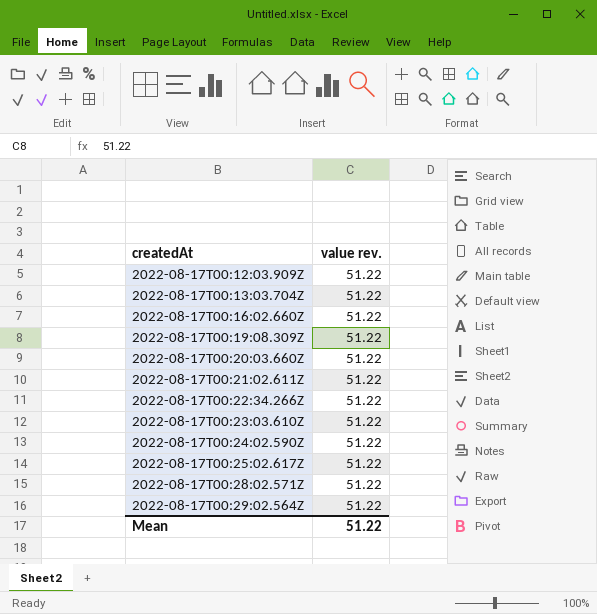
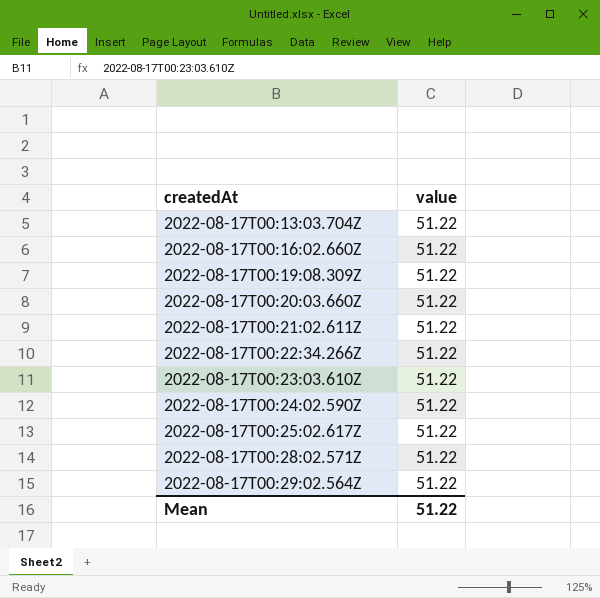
column name: value rev. -> value
row 2022-08-17T00:12:03.909Z: 51.22 -> none

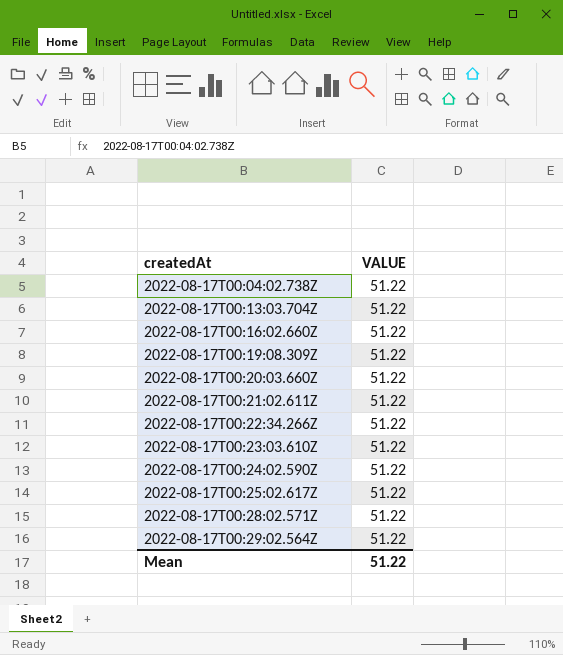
column name: value -> VALUE
row 2022-08-17T00:04:02.738Z: none -> 51.22

